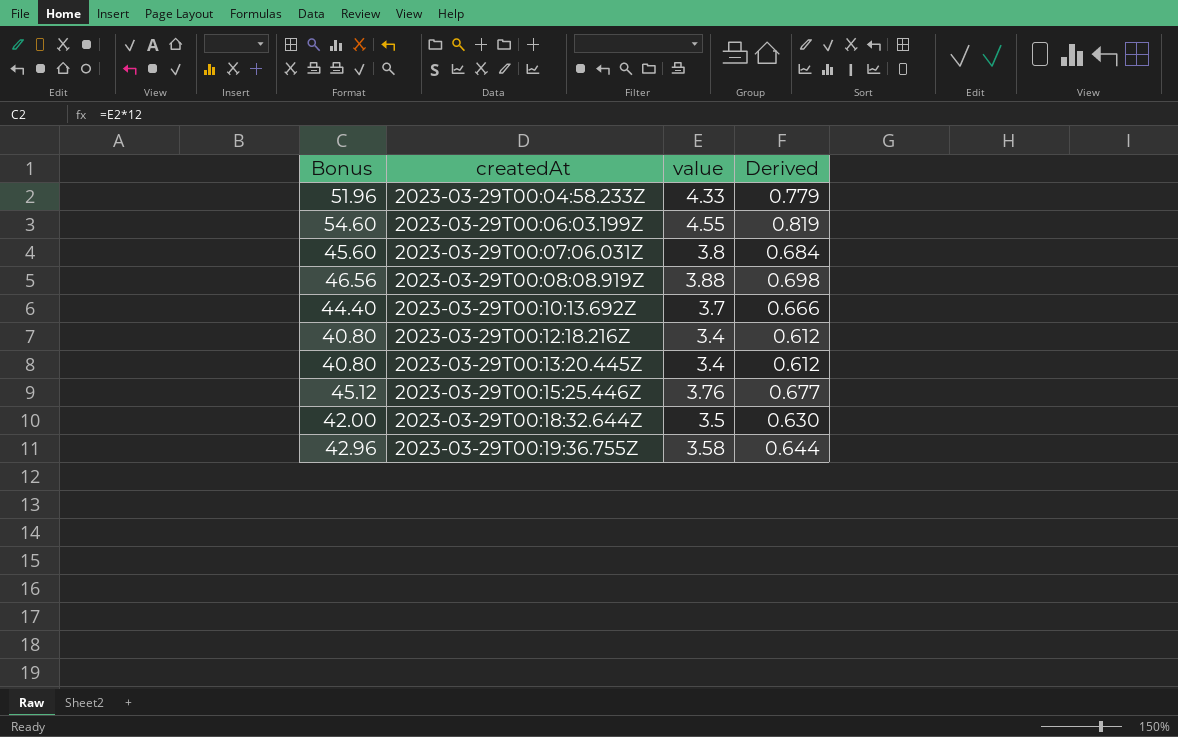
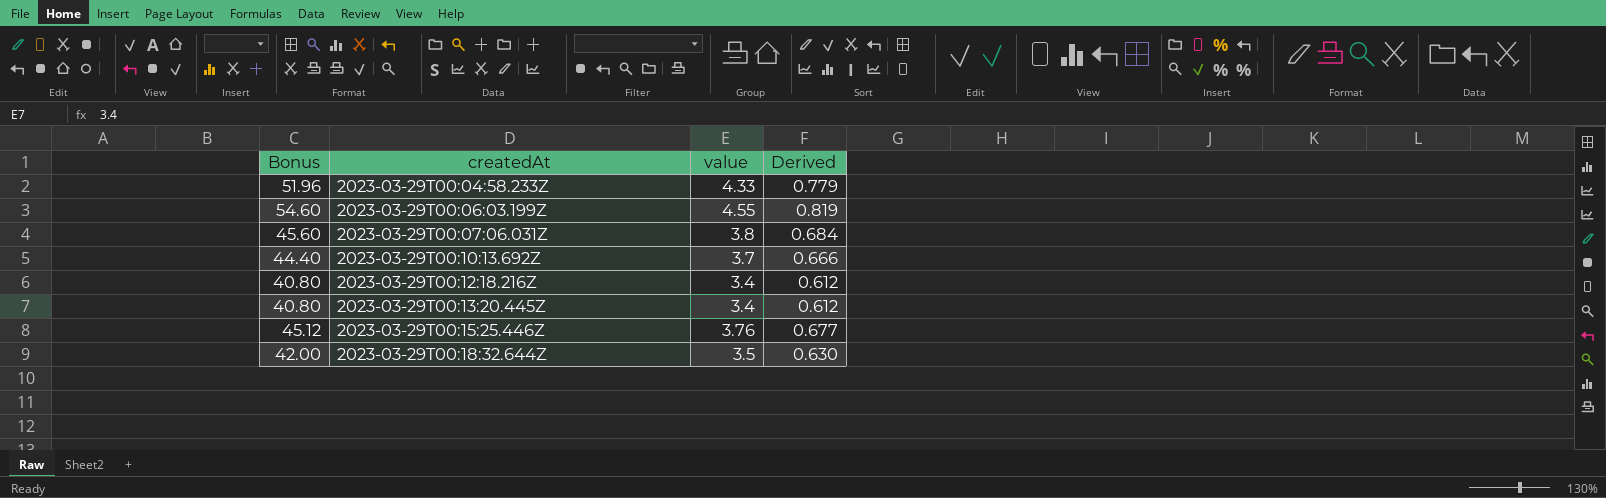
row 2023-03-29T00:08:08.919Z: 46.56 | 3.88 | 0.698 -> none
row 2023-03-29T00:19:36.755Z: 42.96 | 3.58 | 0.644 -> none

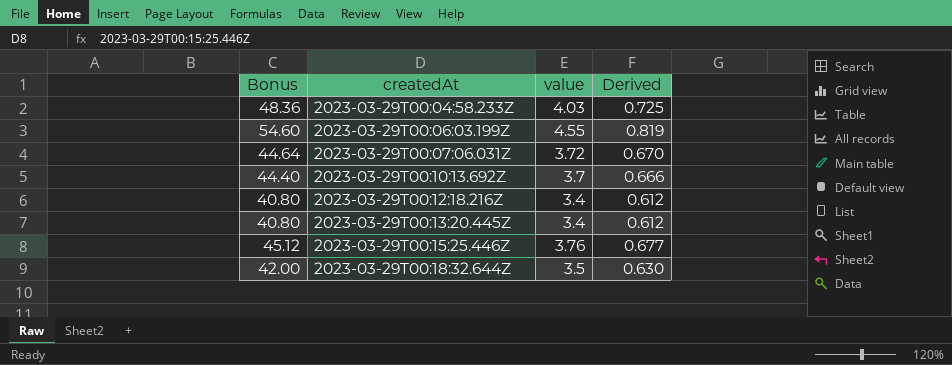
2023-03-29T00:04:58.233Z | Bonus: 51.96 -> 48.36
2023-03-29T00:04:58.233Z | value: 4.33 -> 4.03
2023-03-29T00:04:58.233Z | Derived: 0.779 -> 0.725
2023-03-29T00:07:06.031Z | Bonus: 45.60 -> 44.64
2023-03-29T00:07:06.031Z | value: 3.8 -> 3.72
2023-03-29T00:07:06.031Z | Derived: 0.684 -> 0.670

